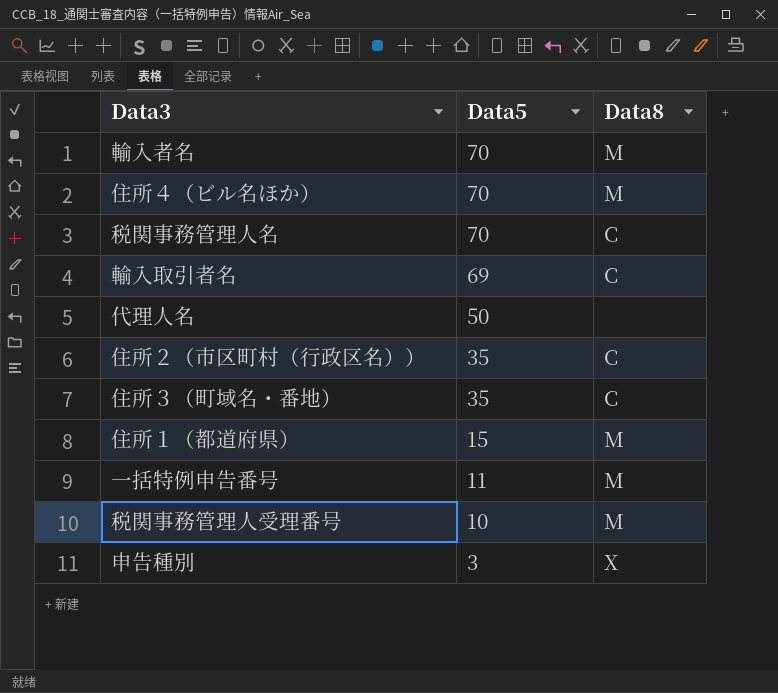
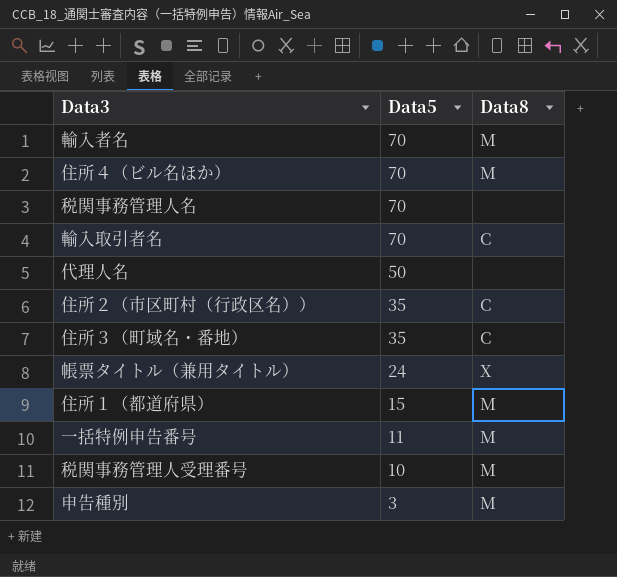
税関事務管理人名 | Data8: C -> none
輸入取引者名 | Data5: 69 -> 70
row 帳票タイトル（兼用タイトル）: none -> 24 | X
申告種別 | Data8: X -> M

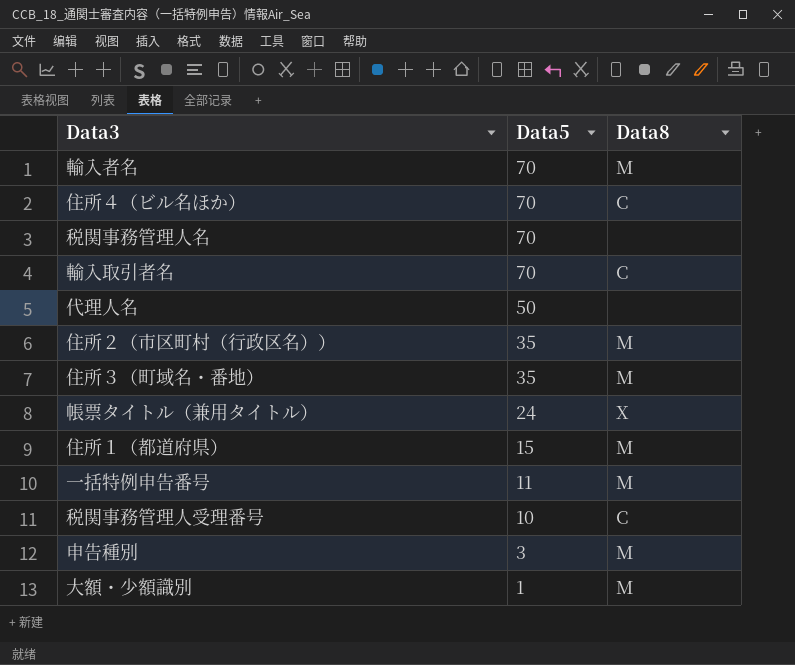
住所４（ビル名ほか） | Data8: M -> C
住所２（市区町村（行政区名）） | Data8: C -> M
住所３（町域名・番地） | Data8: C -> M
税関事務管理人受理番号 | Data8: M -> C
row 大額・少額識別: none -> 1 | M

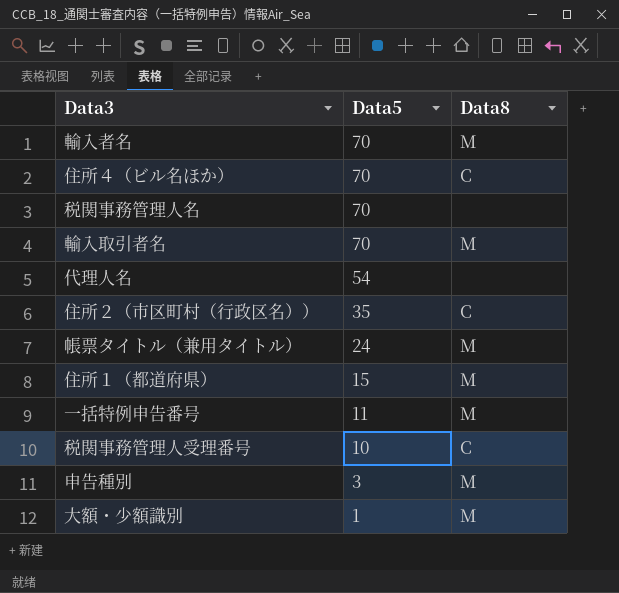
row 住所３（町域名・番地）: 35 | M -> none
輸入取引者名 | Data8: C -> M
代理人名 | Data5: 50 -> 54
住所２（市区町村（行政区名）） | Data8: M -> C
帳票タイトル（兼用タイトル） | Data8: X -> M

